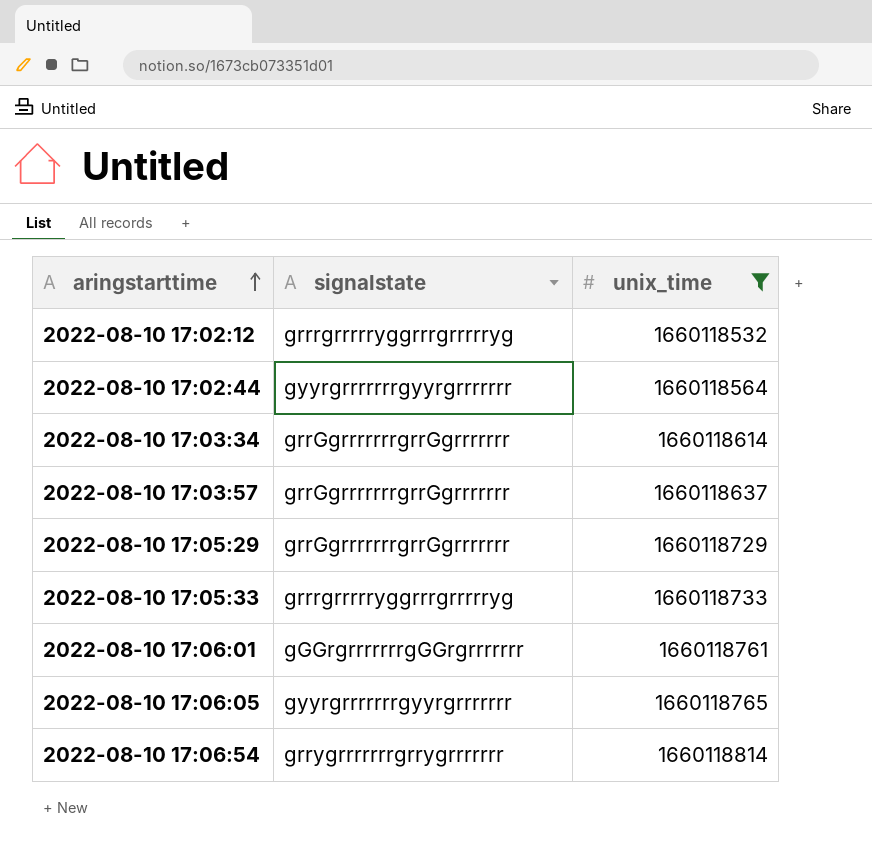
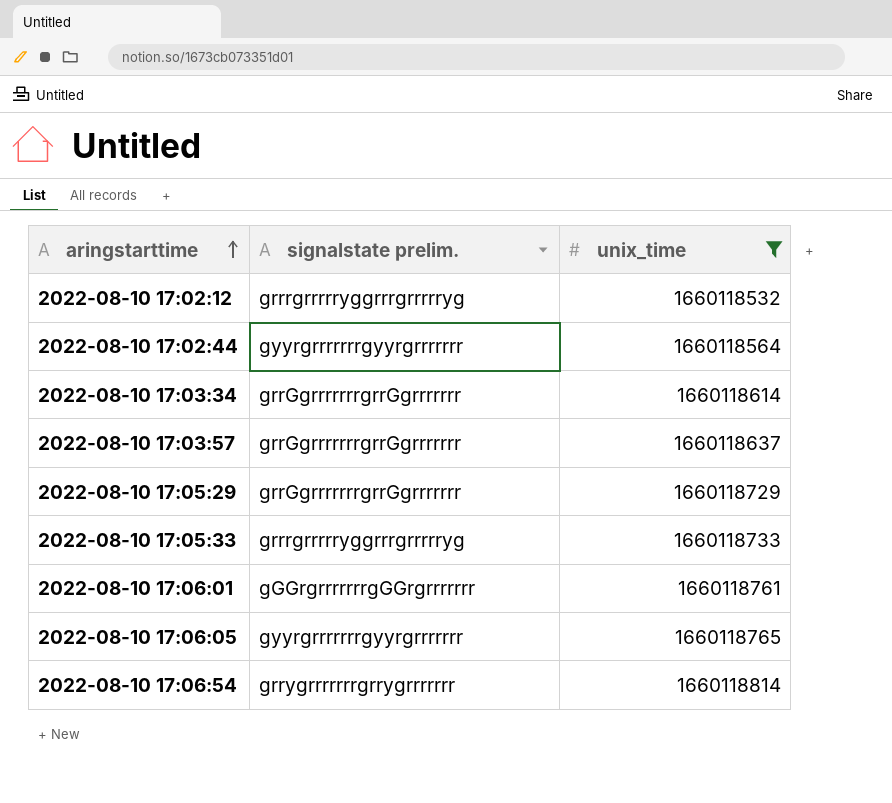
column name: signalstate -> signalstate prelim.

